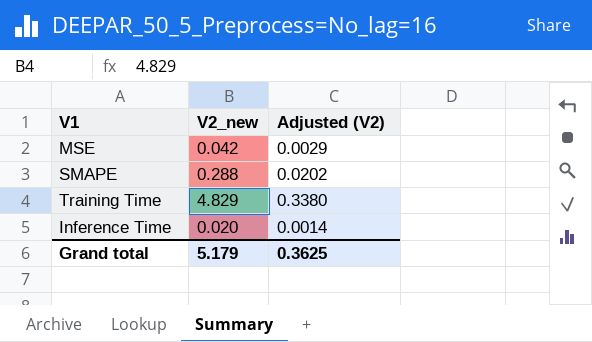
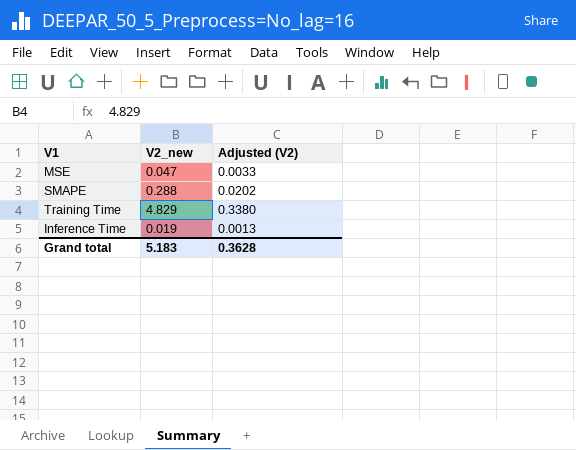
MSE | V2_new: 0.042 -> 0.047
MSE | Adjusted (V2): 0.0029 -> 0.0033
Inference Time | V2_new: 0.020 -> 0.019
Inference Time | Adjusted (V2): 0.0014 -> 0.0013
Grand total | V2_new: 5.179 -> 5.183
Grand total | Adjusted (V2): 0.3625 -> 0.3628

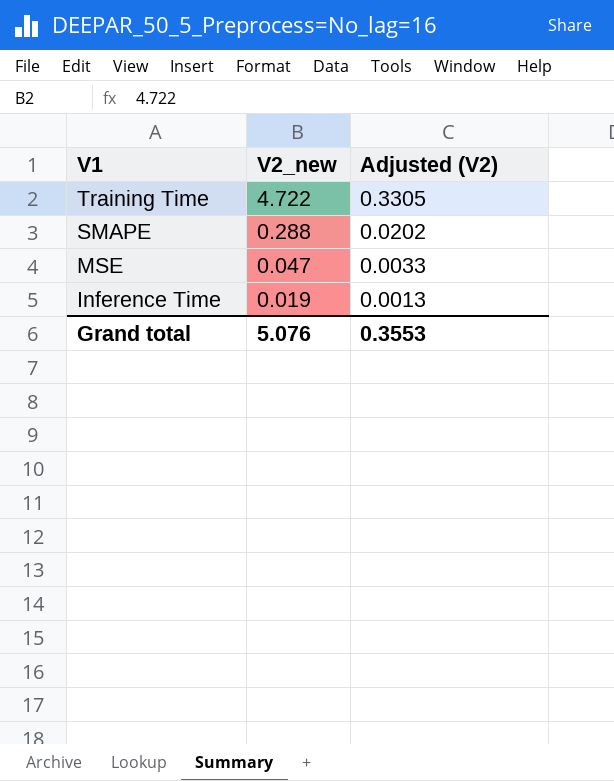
row order: none -> V1 descending
Training Time | V2_new: 4.829 -> 4.722
Training Time | Adjusted (V2): 0.3380 -> 0.3305
Grand total | V2_new: 5.183 -> 5.076
Grand total | Adjusted (V2): 0.3628 -> 0.3553

